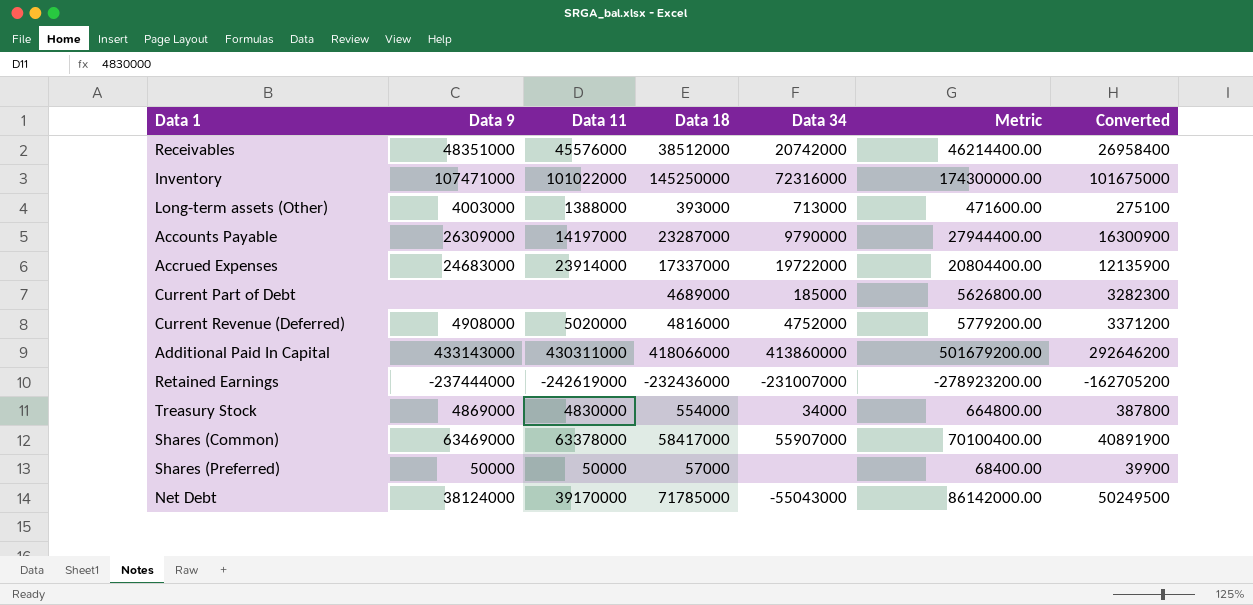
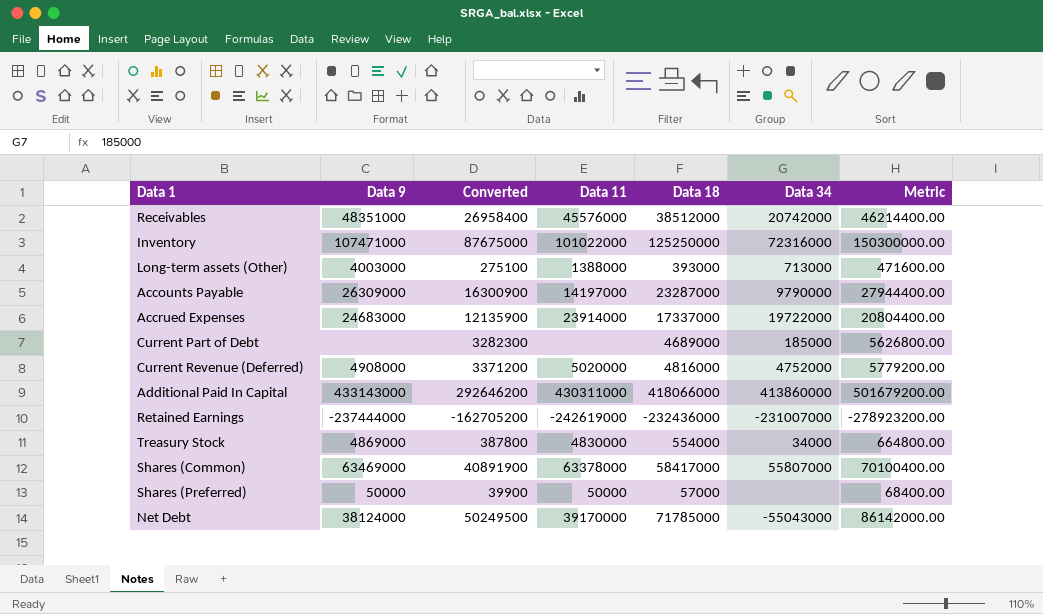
column Converted | position: 7 -> 3
Inventory | Converted: 101675000 -> 87675000
Inventory | Data 18: 145250000 -> 125250000
Inventory | Metric: 174300000.00 -> 150300000.00
Shares (Common) | Data 34: 55907000 -> 55807000

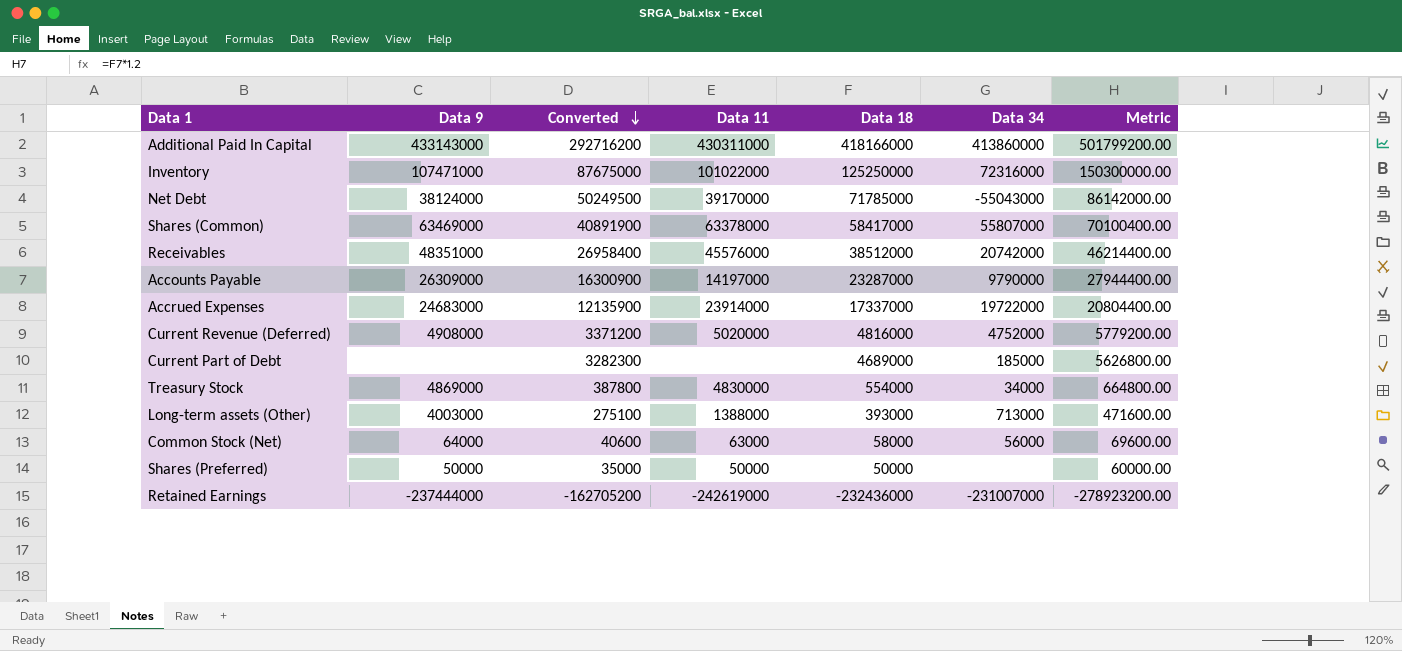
row order: none -> Converted descending
Additional Paid In Capital | Converted: 292646200 -> 292716200
Additional Paid In Capital | Data 18: 418066000 -> 418166000
Additional Paid In Capital | Metric: 501679200.00 -> 501799200.00
row Common Stock (Net): none -> 64000 | 40600 | 63000 | 58000 | 56000 | 69600.00
Shares (Preferred) | Converted: 39900 -> 35000
Shares (Preferred) | Data 18: 57000 -> 50000
Shares (Preferred) | Metric: 68400.00 -> 60000.00

